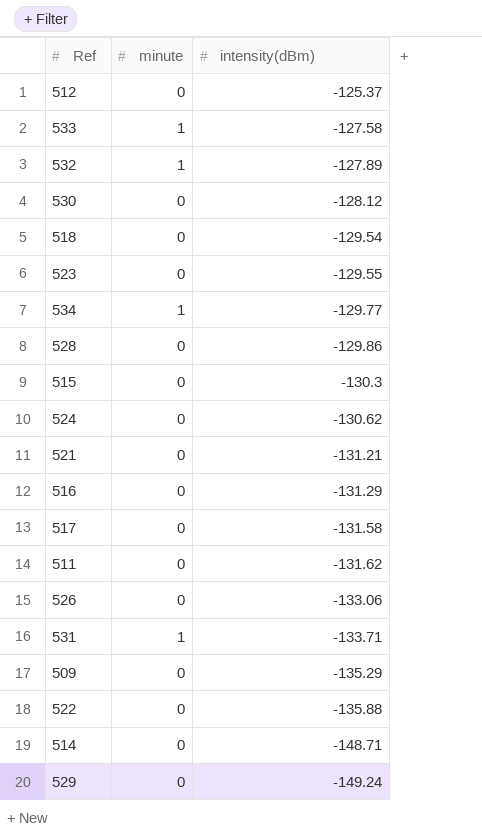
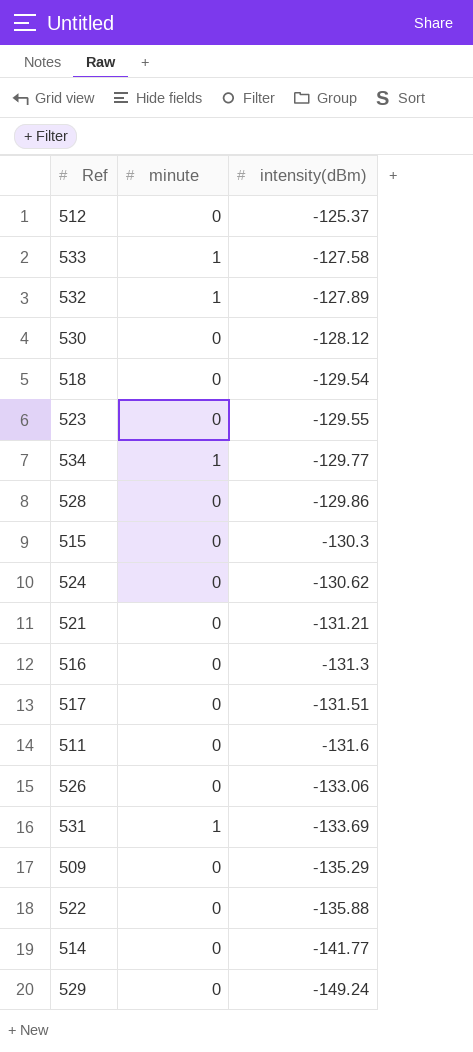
516 | intensity(dBm): -131.29 -> -131.3
517 | intensity(dBm): -131.58 -> -131.51
511 | intensity(dBm): -131.62 -> -131.6
531 | intensity(dBm): -133.71 -> -133.69
514 | intensity(dBm): -148.71 -> -141.77

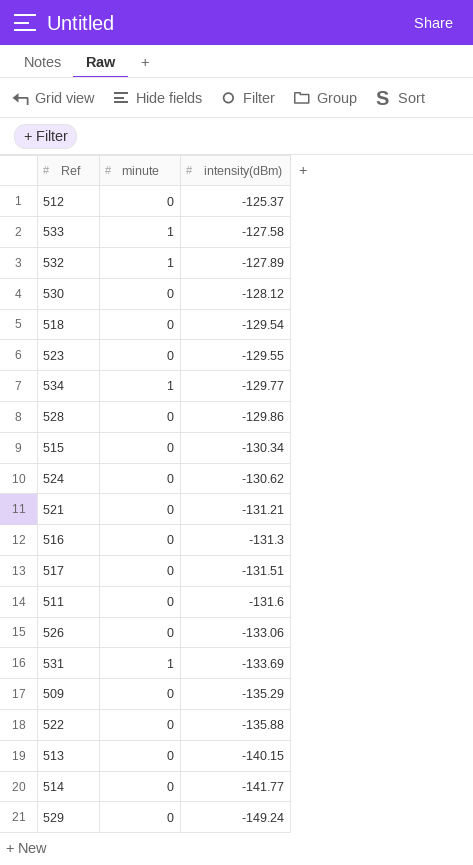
515 | intensity(dBm): -130.3 -> -130.34
row 513: none -> 0 | -140.15

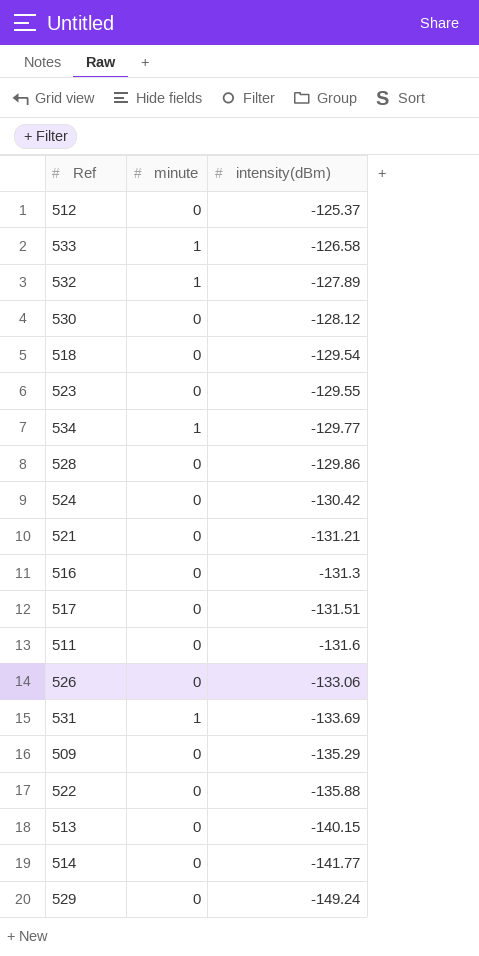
row 515: 0 | -130.34 -> none
533 | intensity(dBm): -127.58 -> -126.58
524 | intensity(dBm): -130.62 -> -130.42

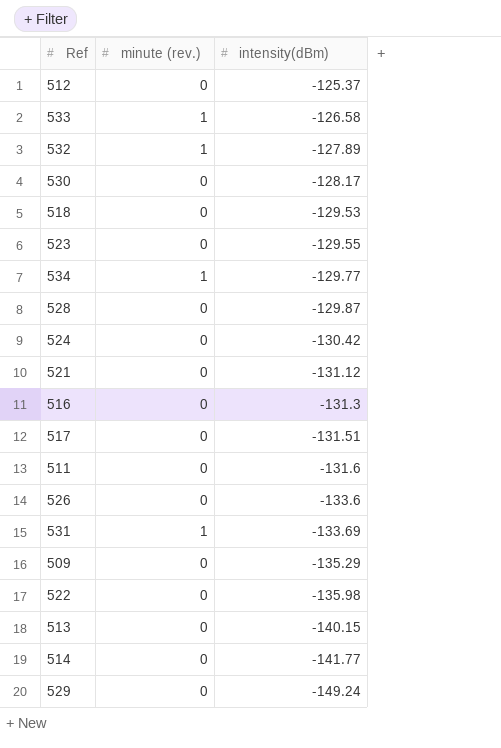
column name: minute -> minute (rev.)
530 | intensity(dBm): -128.12 -> -128.17
518 | intensity(dBm): -129.54 -> -129.53
528 | intensity(dBm): -129.86 -> -129.87
521 | intensity(dBm): -131.21 -> -131.12
526 | intensity(dBm): -133.06 -> -133.6
522 | intensity(dBm): -135.88 -> -135.98

